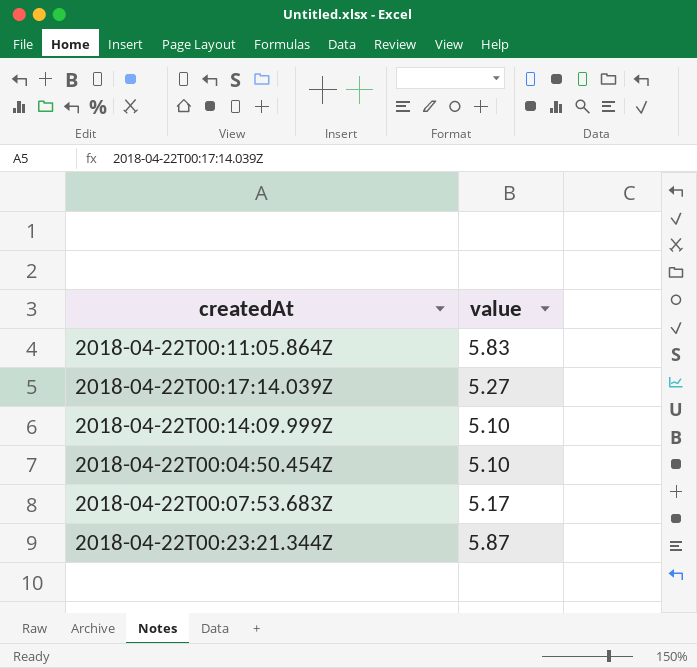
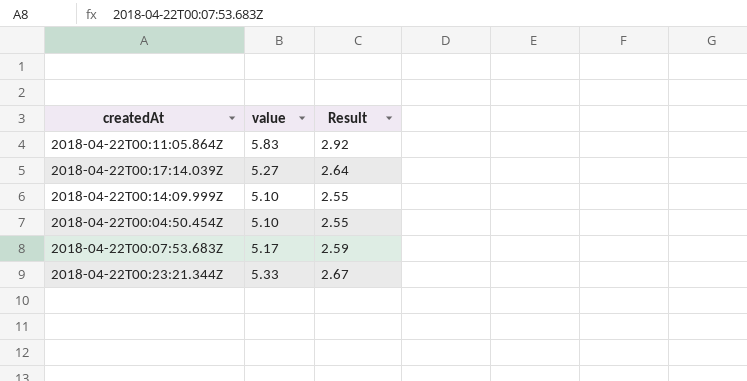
column Result | formula: none -> [value] * 0.5
2018-04-22T00:23:21.344Z | value: 5.87 -> 5.33

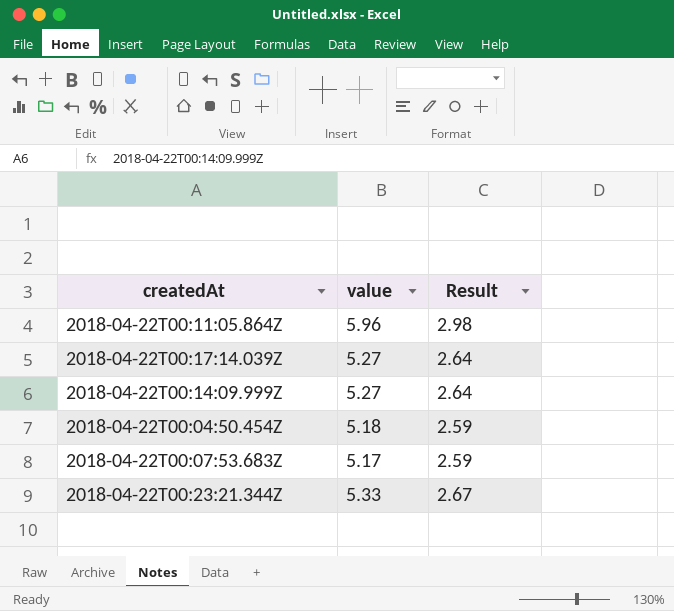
2018-04-22T00:11:05.864Z | value: 5.83 -> 5.96
2018-04-22T00:11:05.864Z | Result: 2.92 -> 2.98
2018-04-22T00:14:09.999Z | value: 5.10 -> 5.27
2018-04-22T00:14:09.999Z | Result: 2.55 -> 2.64
2018-04-22T00:04:50.454Z | value: 5.10 -> 5.18
2018-04-22T00:04:50.454Z | Result: 2.55 -> 2.59

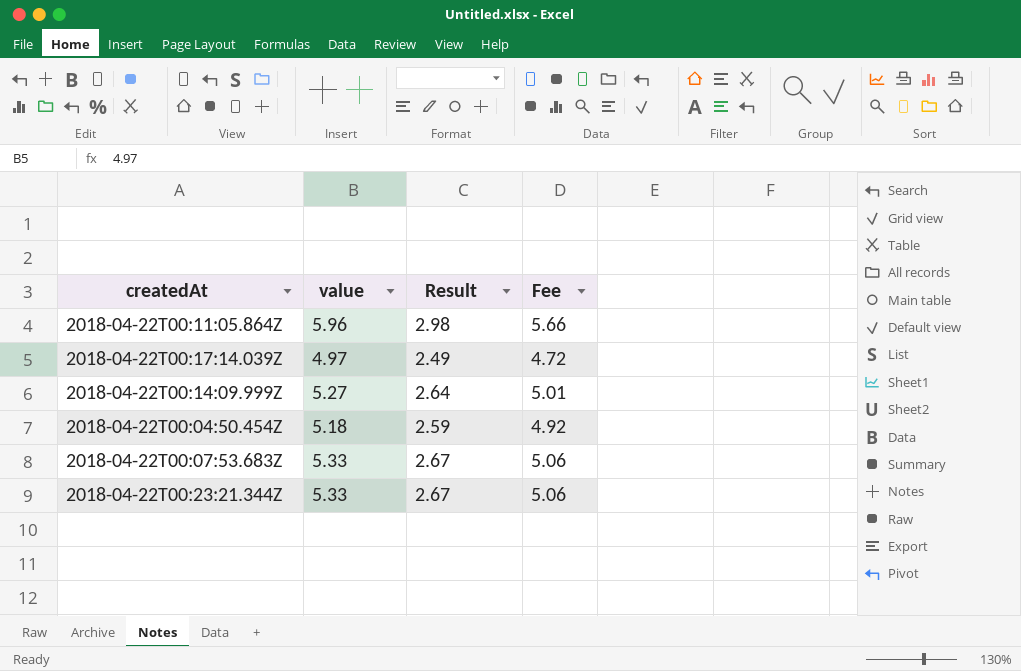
column Fee | formula: none -> [value] * 0.95
2018-04-22T00:17:14.039Z | value: 5.27 -> 4.97
2018-04-22T00:17:14.039Z | Result: 2.64 -> 2.49
2018-04-22T00:07:53.683Z | value: 5.17 -> 5.33
2018-04-22T00:07:53.683Z | Result: 2.59 -> 2.67

